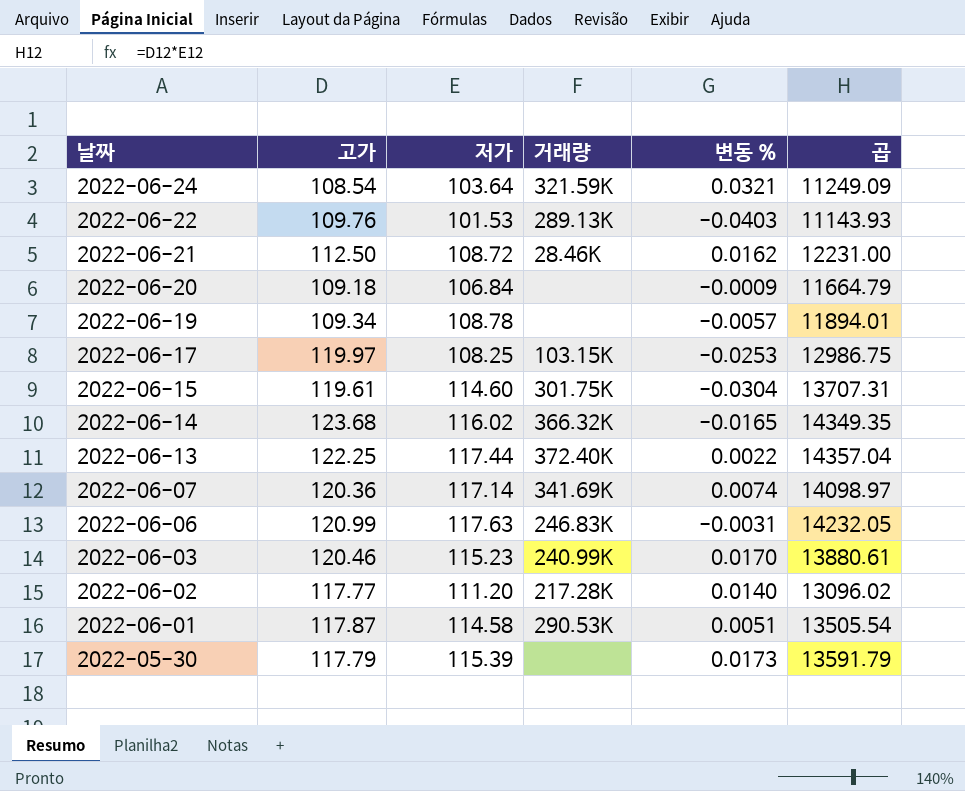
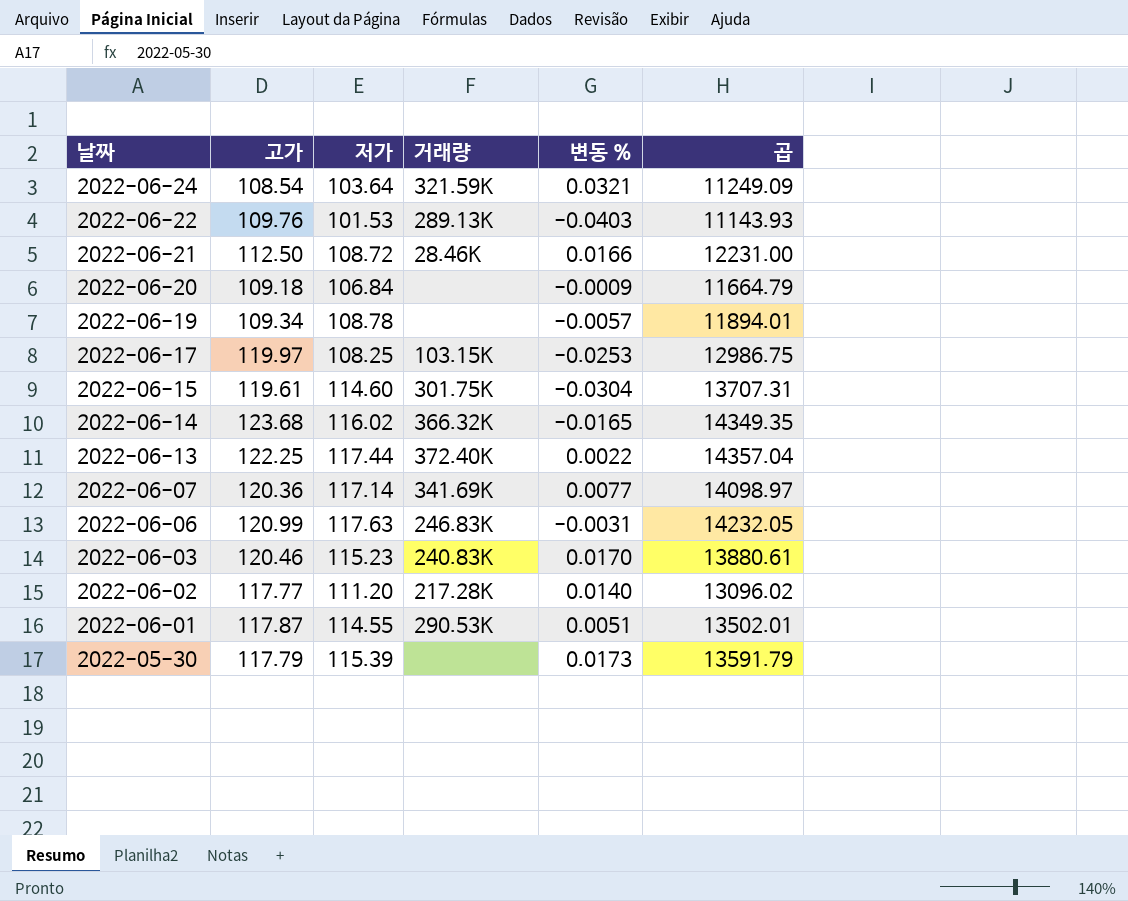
2022-06-21 | 변동 %: 0.0162 -> 0.0166
2022-06-07 | 변동 %: 0.0074 -> 0.0077
2022-06-03 | 거래량: 240.99K -> 240.83K
2022-06-01 | 저가: 114.58 -> 114.55
2022-06-01 | 곱: 13505.54 -> 13502.01

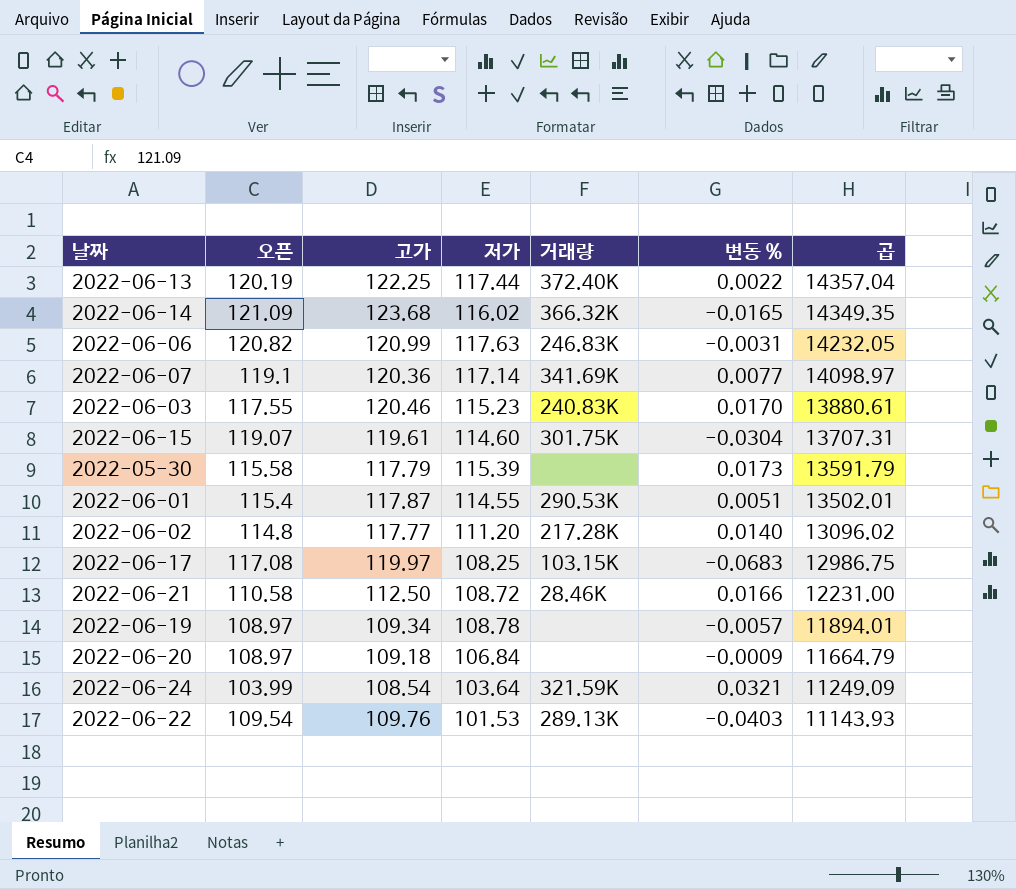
row order: 날짜 descending -> 곱 descending
column 오픈 | position: none -> 2
2022-06-17 | 변동 %: -0.0253 -> -0.0683

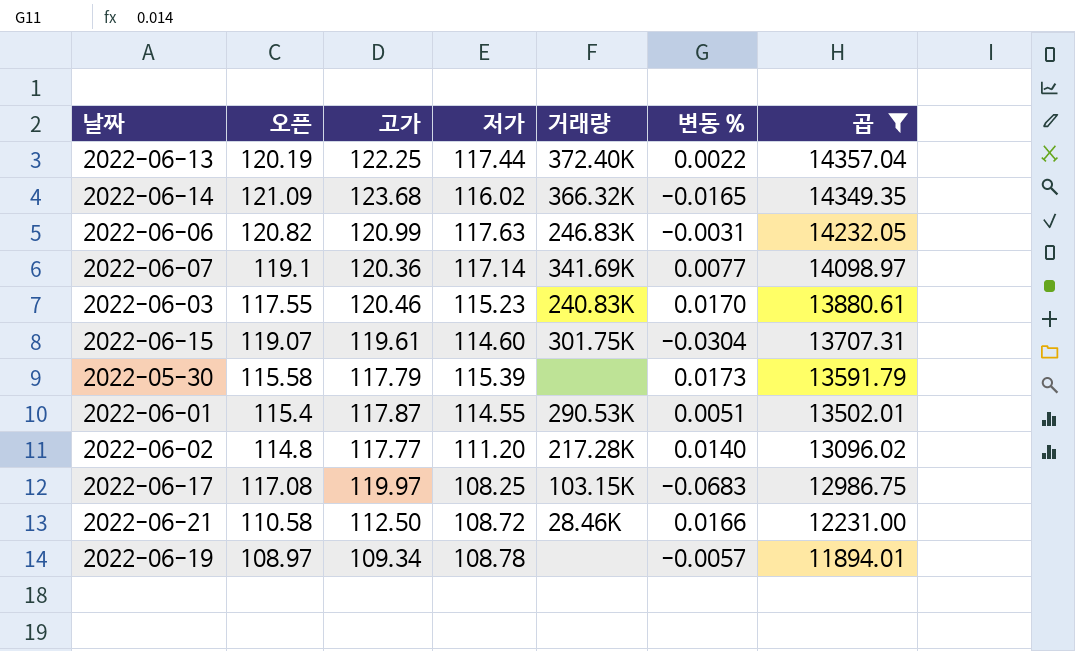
filter: none -> 곱 >= 11894.01

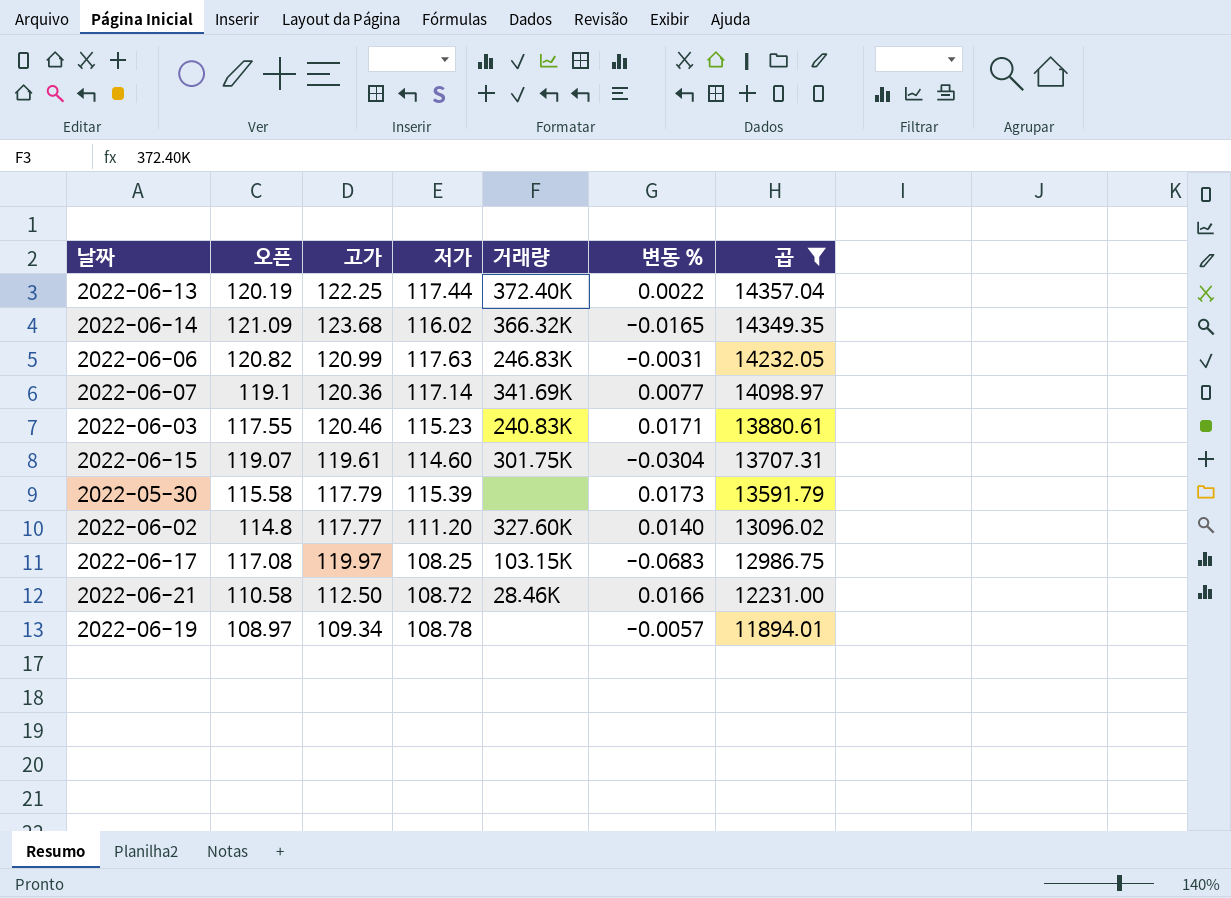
row 2022-06-01: 115.4 | 117.87 | 114.55 | 290.53K | 0.0051 | 13502.01 -> none
2022-06-03 | 변동 %: 0.0170 -> 0.0171
2022-06-02 | 거래량: 217.28K -> 327.60K

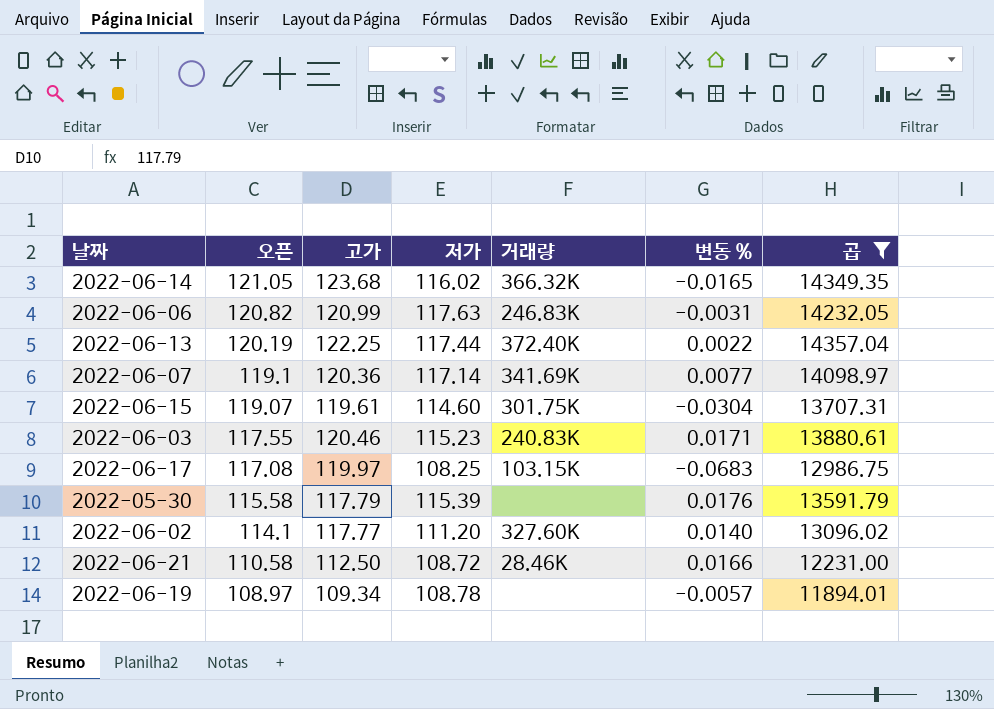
row order: 곱 descending -> 오픈 descending
2022-06-14 | 오픈: 121.09 -> 121.05
2022-05-30 | 변동 %: 0.0173 -> 0.0176
2022-06-02 | 오픈: 114.8 -> 114.1

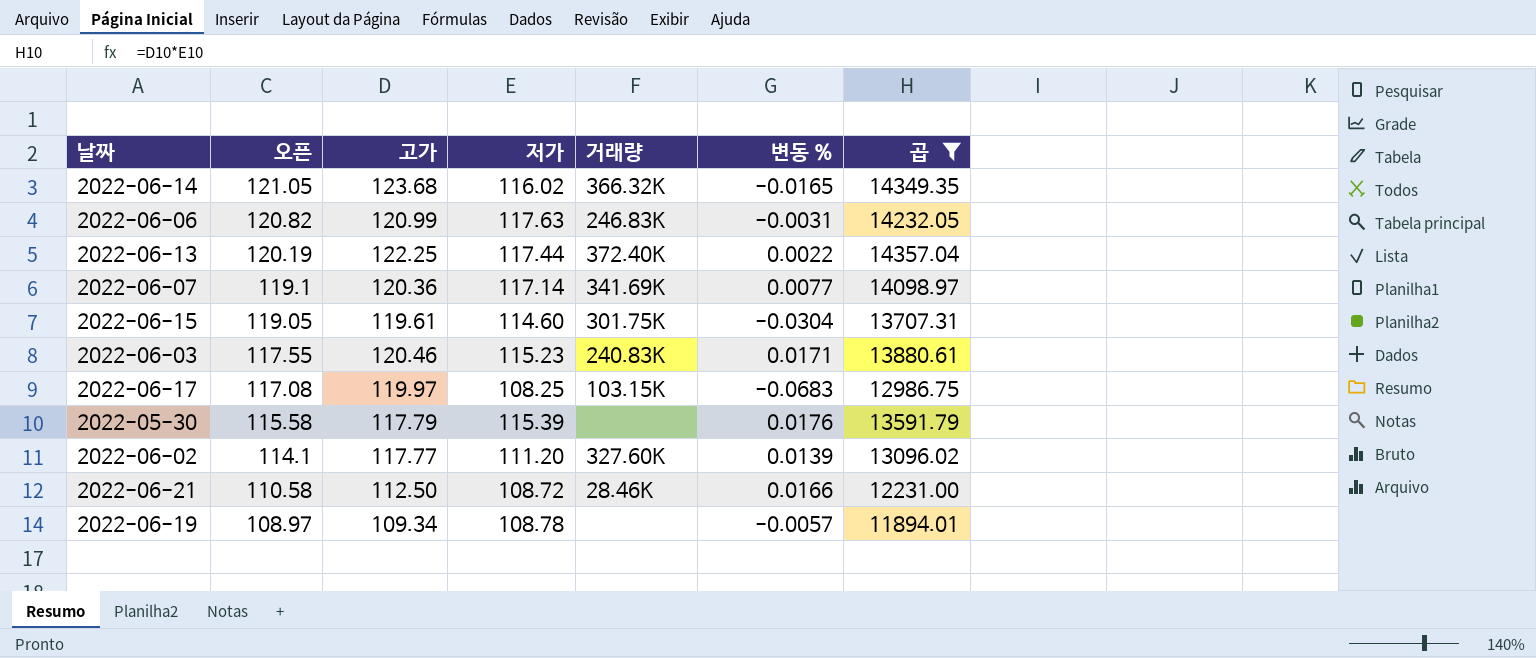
2022-06-15 | 오픈: 119.07 -> 119.05
2022-06-02 | 변동 %: 0.0140 -> 0.0139

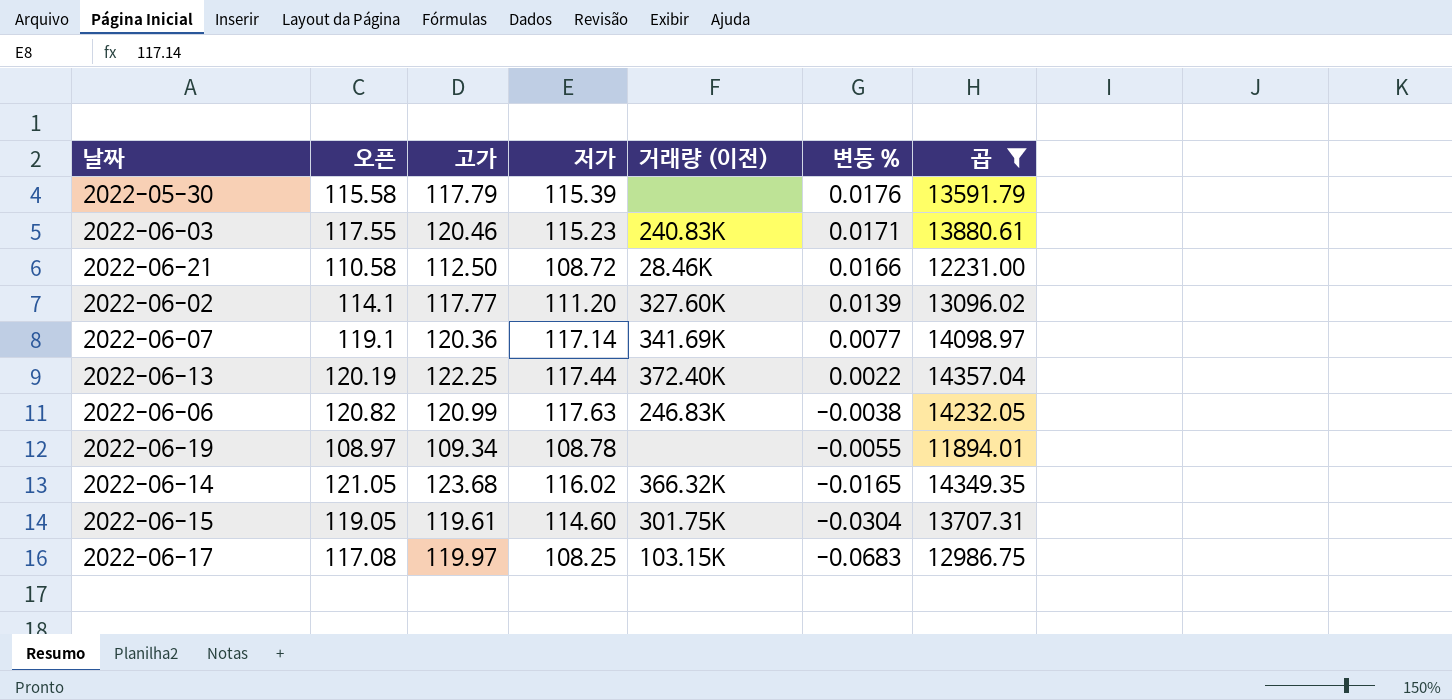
row order: 오픈 descending -> 변동 % descending
column name: 거래량 -> 거래량 (이전)
2022-06-06 | 변동 %: -0.0031 -> -0.0038
2022-06-19 | 변동 %: -0.0057 -> -0.0055

